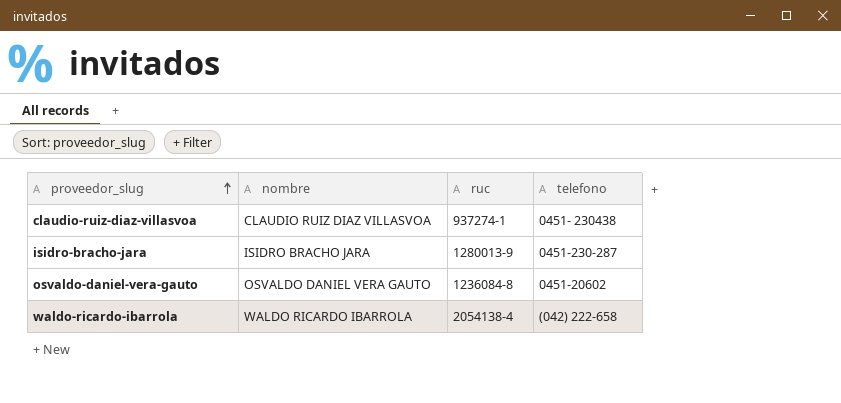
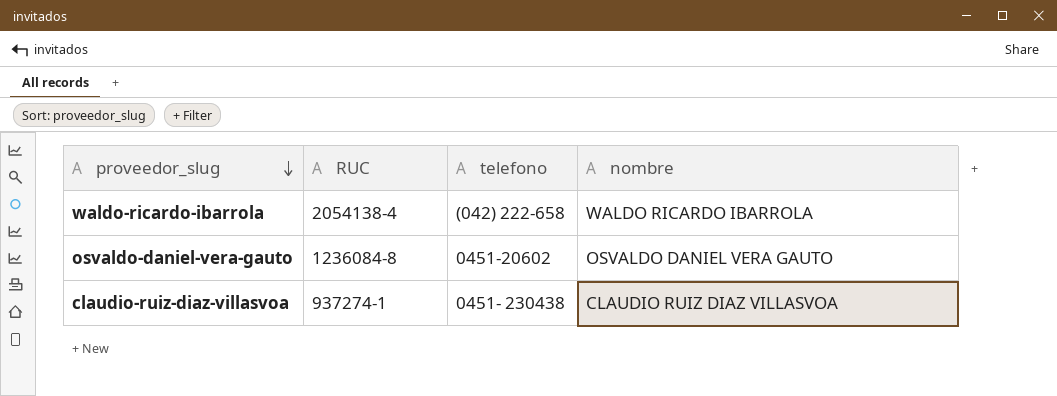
row order: proveedor_slug ascending -> proveedor_slug descending
column name: ruc -> RUC
column nombre | position: 2 -> 4
row isidro-bracho-jara: ISIDRO BRACHO JARA | 1280013-9 | 0451-230-287 -> none

